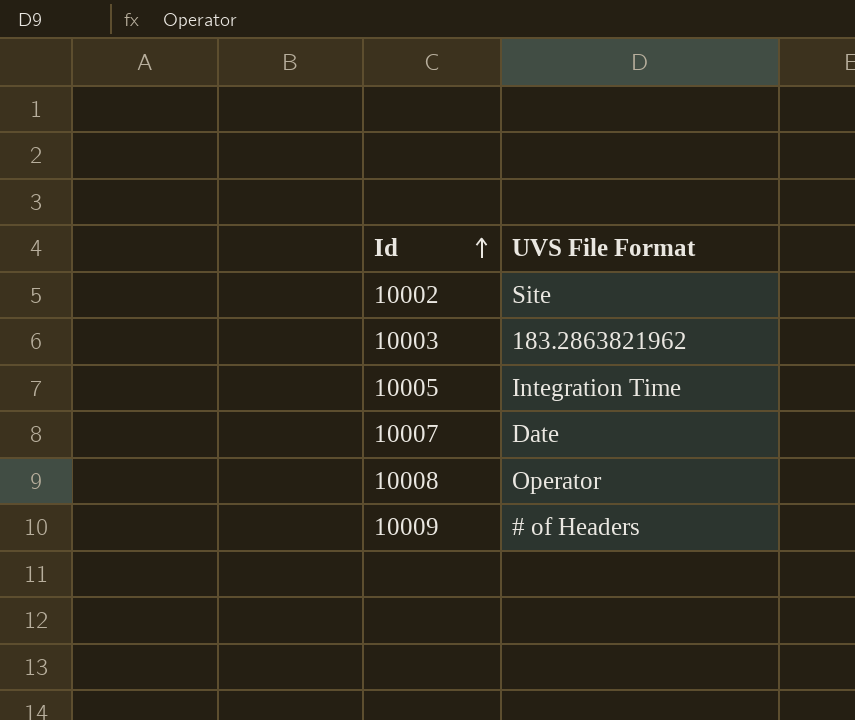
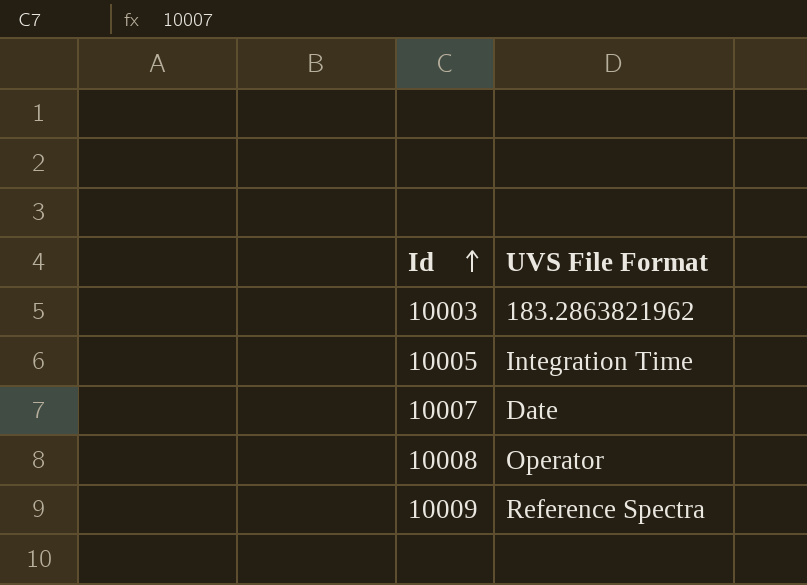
row 10002: Site -> none
10009 | UVS File Format: # of Headers -> Reference Spectra

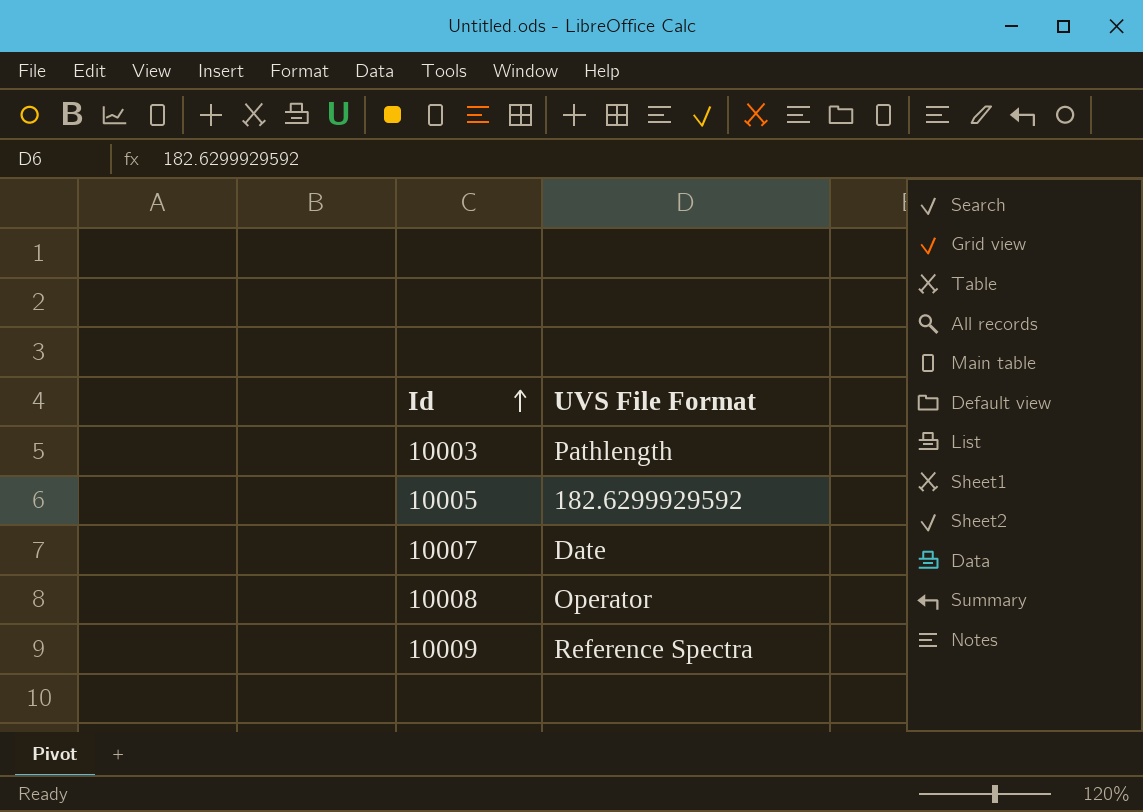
10003 | UVS File Format: 183.2863821962 -> Pathlength
10005 | UVS File Format: Integration Time -> 182.6299929592

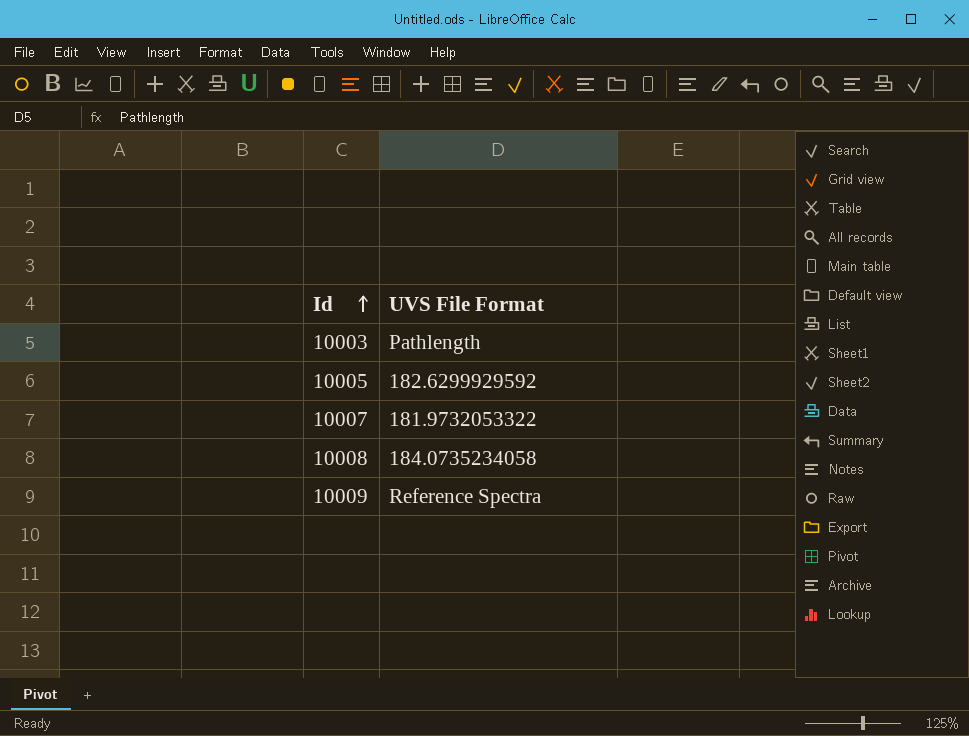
10007 | UVS File Format: Date -> 181.9732053322
10008 | UVS File Format: Operator -> 184.0735234058

